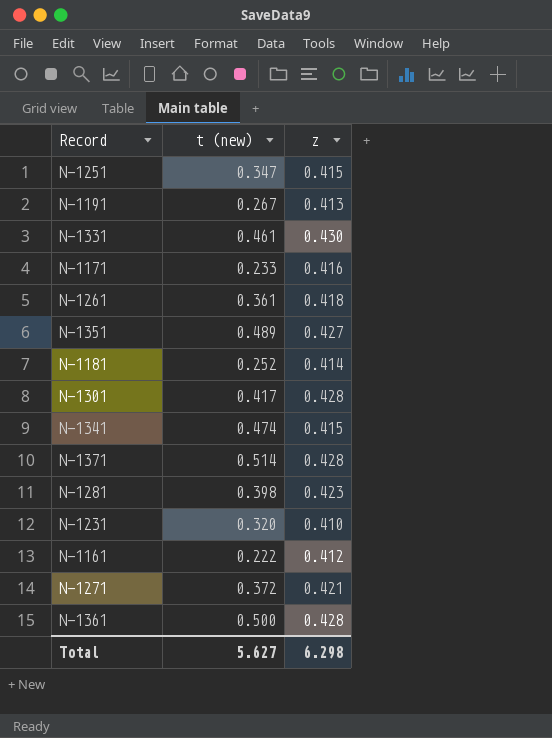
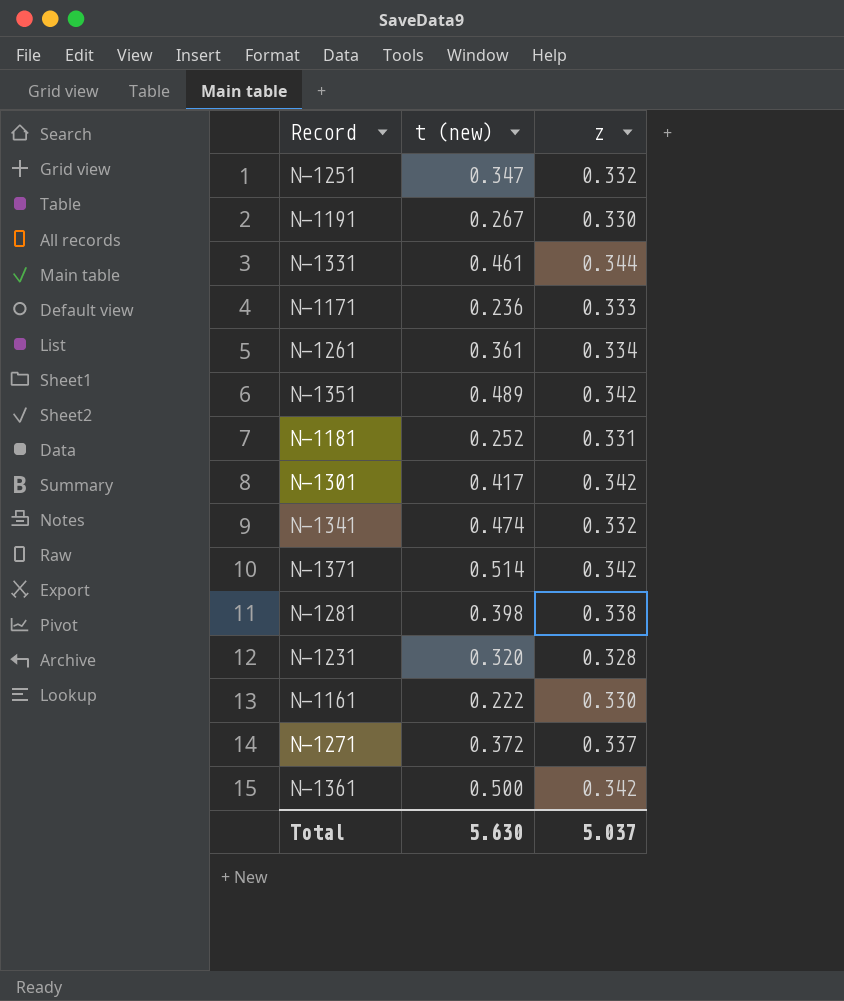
N-1251 | z: 0.415 -> 0.332
N-1191 | z: 0.413 -> 0.330
N-1331 | z: 0.430 -> 0.344
N-1171 | t (new): 0.233 -> 0.236
N-1171 | z: 0.416 -> 0.333
N-1261 | z: 0.418 -> 0.334
N-1351 | z: 0.427 -> 0.342
N-1181 | z: 0.414 -> 0.331
N-1301 | z: 0.428 -> 0.342
N-1341 | z: 0.415 -> 0.332
N-1371 | z: 0.428 -> 0.342
N-1281 | z: 0.423 -> 0.338
N-1231 | z: 0.410 -> 0.328
N-1161 | z: 0.412 -> 0.330
N-1271 | z: 0.421 -> 0.337
N-1361 | z: 0.428 -> 0.342
Total | t (new): 5.627 -> 5.630
Total | z: 6.298 -> 5.037

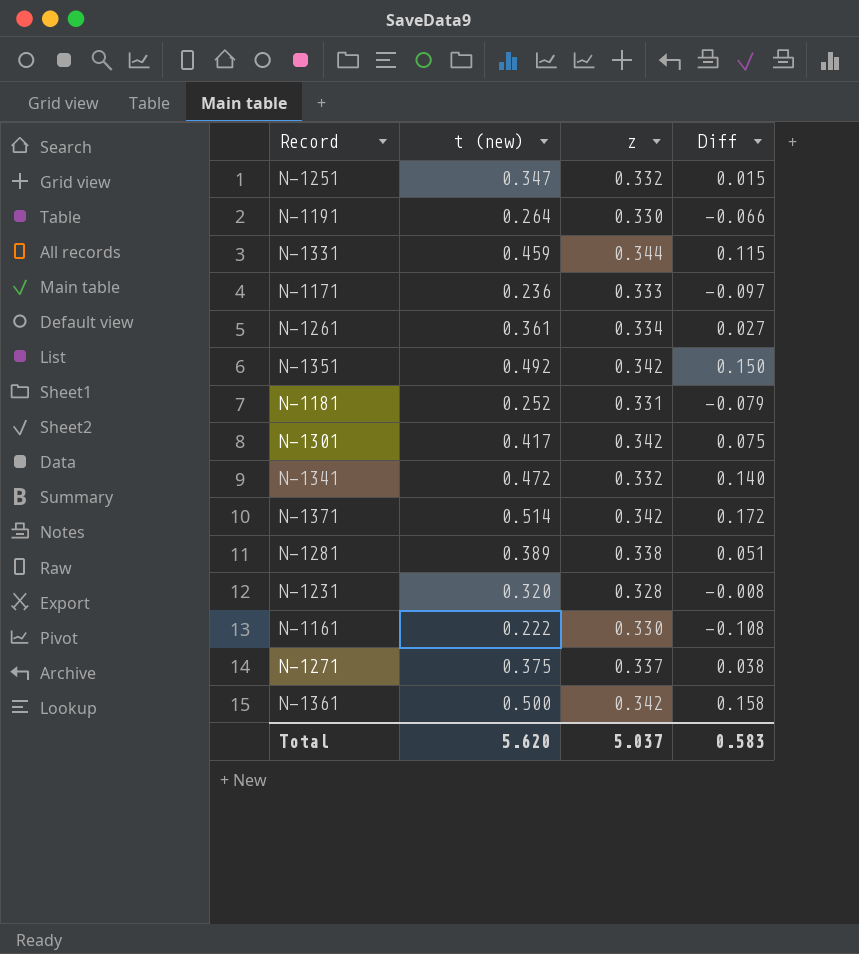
column Diff | formula: none -> [t (new)] - [z]
N-1191 | t (new): 0.267 -> 0.264
N-1331 | t (new): 0.461 -> 0.459
N-1351 | t (new): 0.489 -> 0.492
N-1341 | t (new): 0.474 -> 0.472
N-1281 | t (new): 0.398 -> 0.389
N-1271 | t (new): 0.372 -> 0.375
Total | t (new): 5.630 -> 5.620

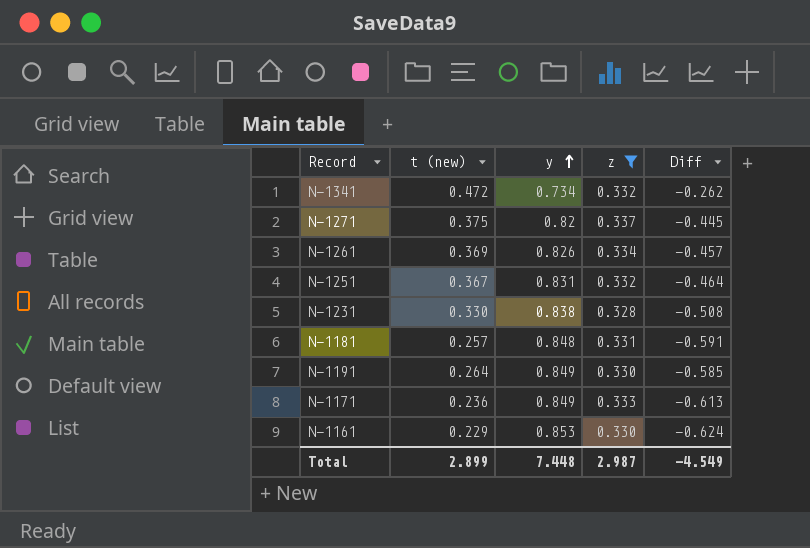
filter: none -> z <= 0.337
row order: none -> y ascending
column y | position: none -> 3
column Diff | formula: [t (new)] - [z] -> [t (new)] - [y]
N-1261 | t (new): 0.361 -> 0.369
N-1251 | t (new): 0.347 -> 0.367
N-1231 | t (new): 0.320 -> 0.330
N-1181 | t (new): 0.252 -> 0.257
N-1161 | t (new): 0.222 -> 0.229
Total | t (new): 5.620 -> 2.899
Total | z: 5.037 -> 2.987
Total | Diff: 0.583 -> -4.549

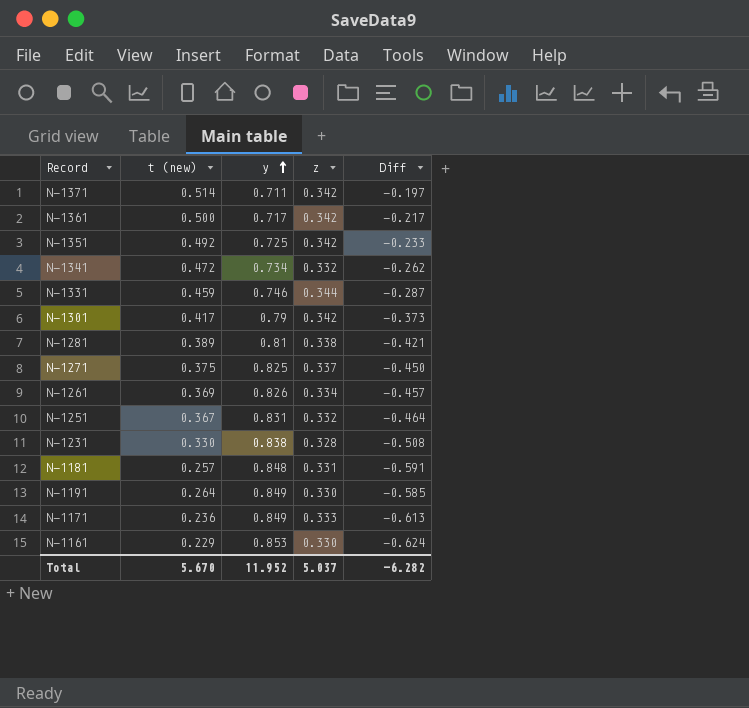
filter: z <= 0.337 -> none
N-1271 | y: 0.82 -> 0.825
N-1271 | Diff: -0.445 -> -0.450
Total | t (new): 2.899 -> 5.670
Total | y: 7.448 -> 11.952
Total | z: 2.987 -> 5.037
Total | Diff: -4.549 -> -6.282

